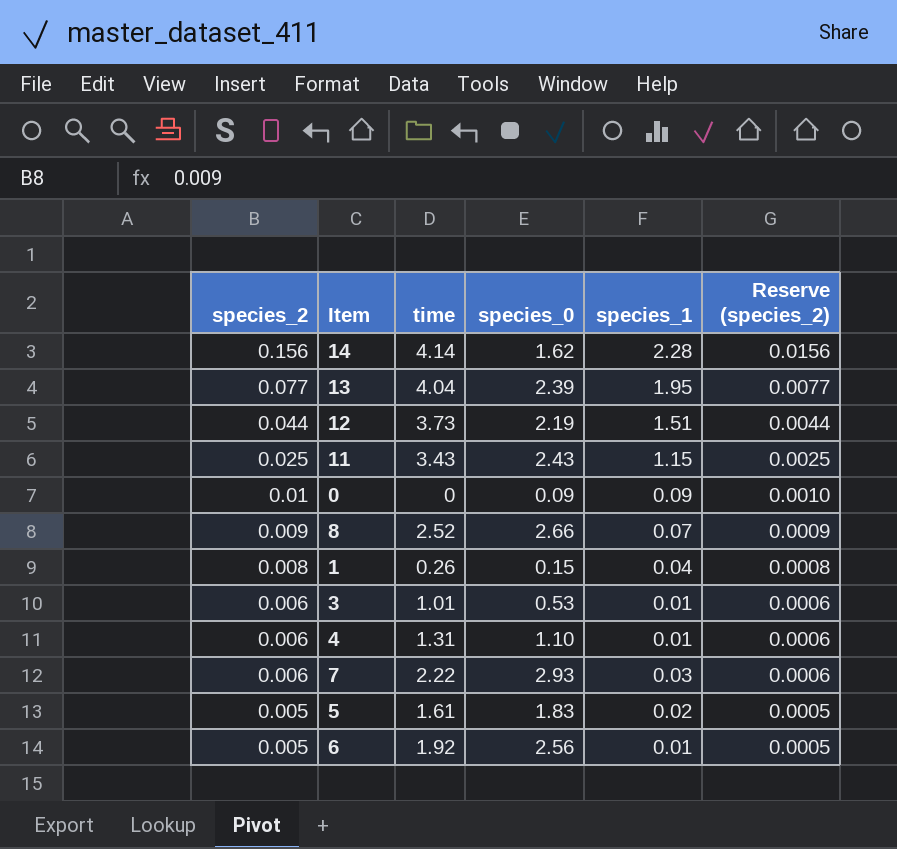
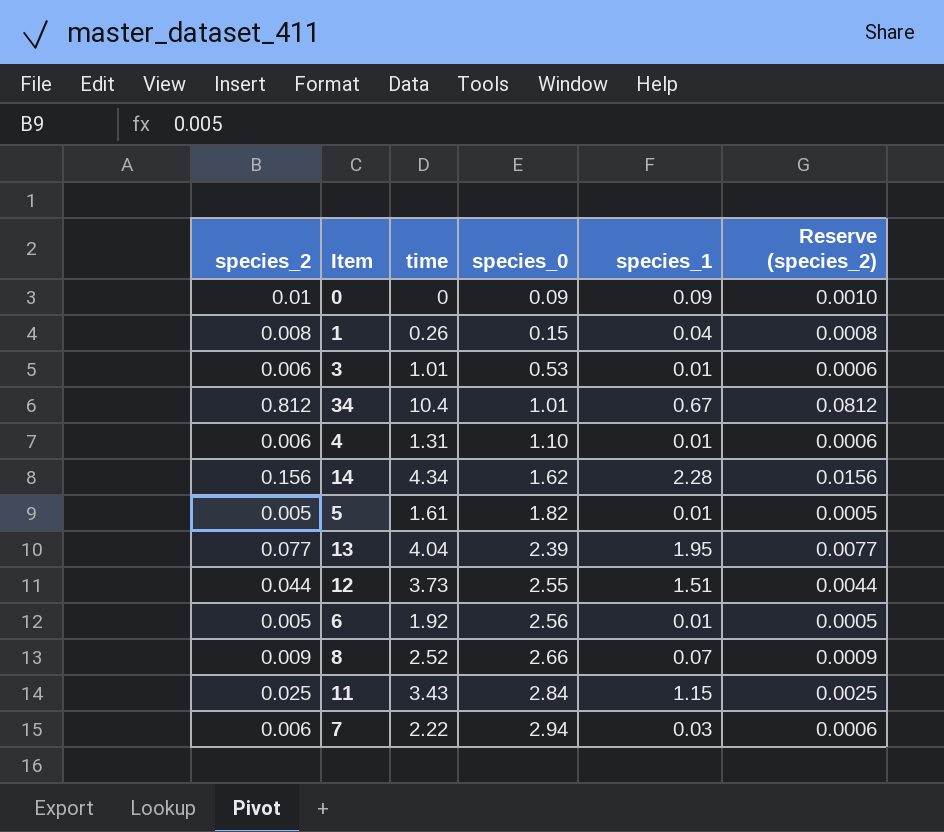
row order: species_2 descending -> species_0 ascending
row 34: none -> 0.812 | 10.4 | 1.01 | 0.67 | 0.0812
14 | time: 4.14 -> 4.34
5 | species_0: 1.83 -> 1.82
5 | species_1: 0.02 -> 0.01
12 | species_0: 2.19 -> 2.55
11 | species_0: 2.43 -> 2.84
7 | species_0: 2.93 -> 2.94

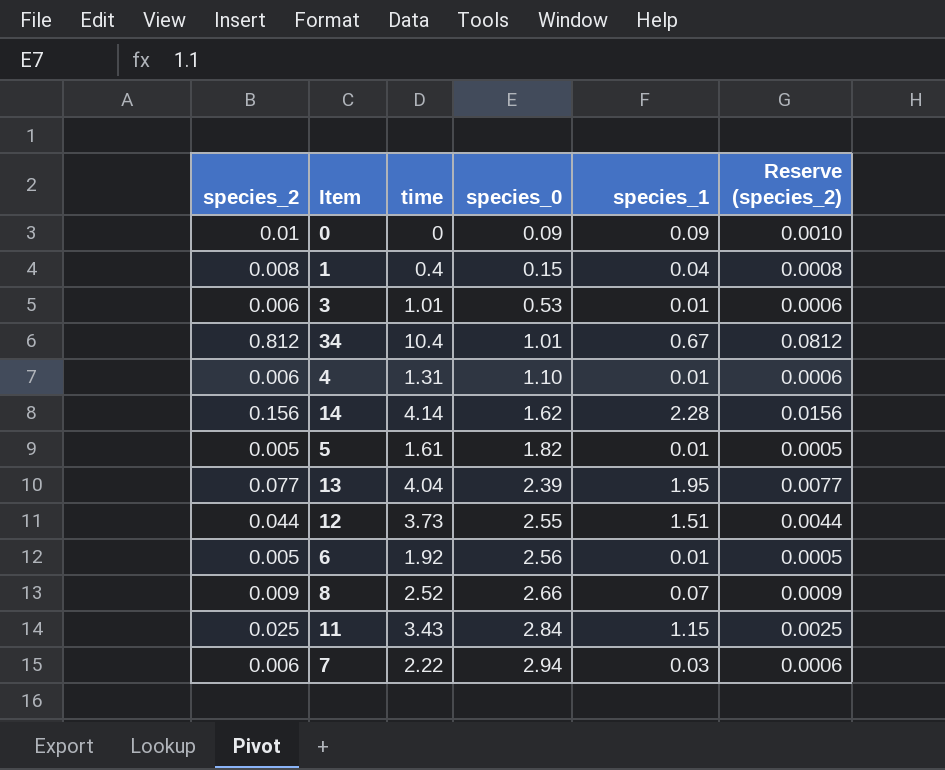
1 | time: 0.26 -> 0.4
14 | time: 4.34 -> 4.14

